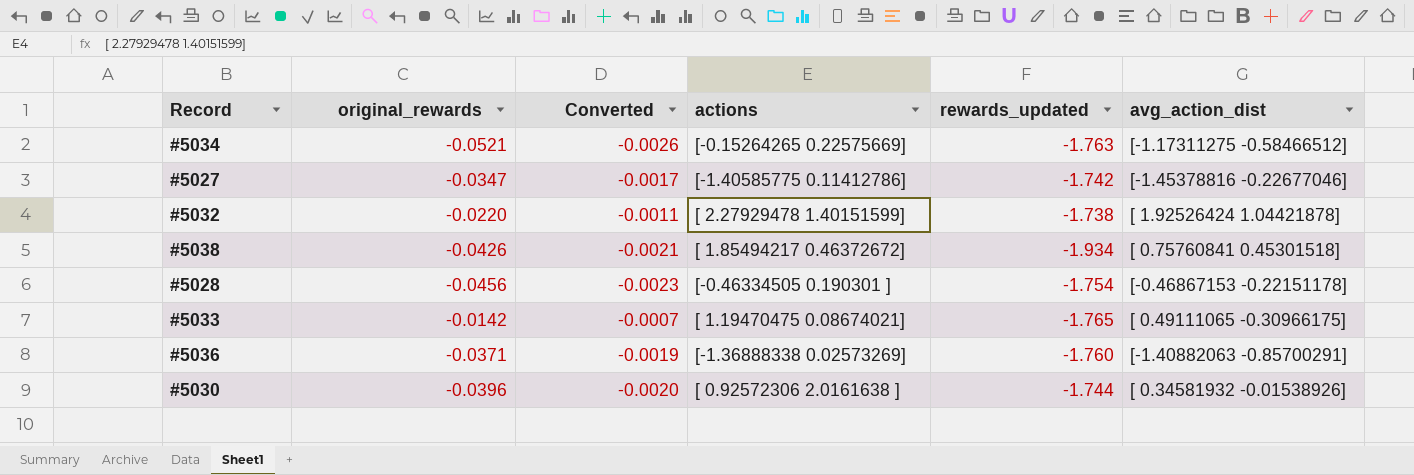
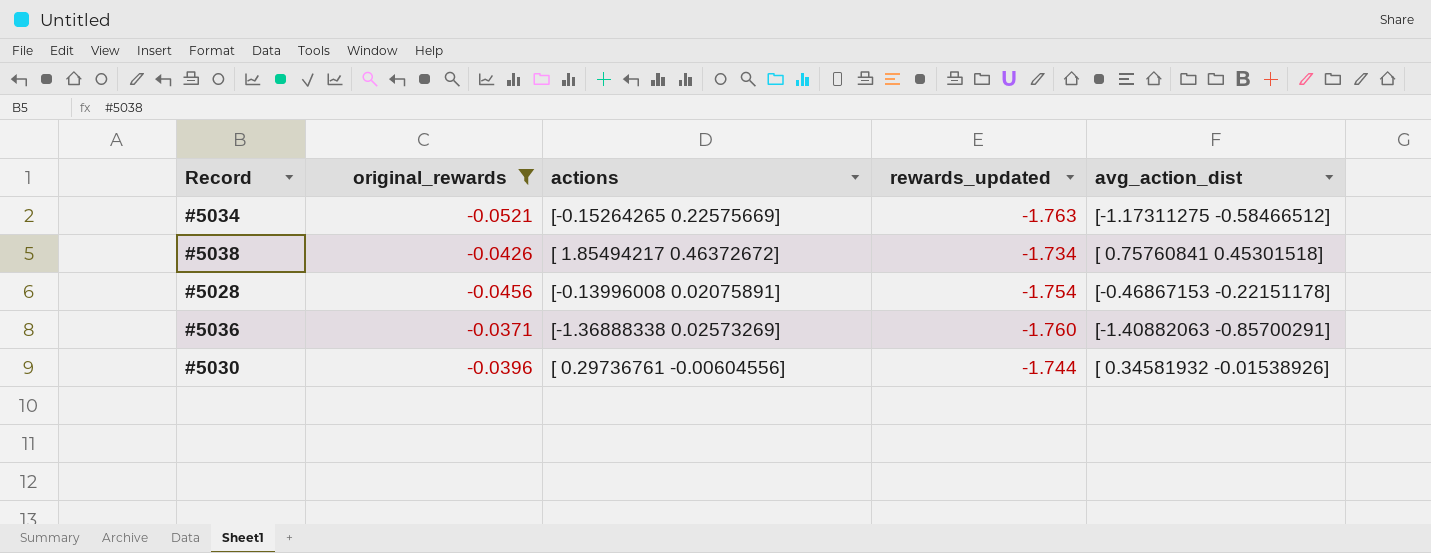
filter: none -> original_rewards <= -0.0371
column Converted | formula: [original_rewards] * 0.05 -> none
#5038 | rewards_updated: -1.934 -> -1.734
#5028 | actions: [-0.46334505 0.190301 ] -> [-0.13996008 0.02075891]
#5030 | actions: [ 0.92572306 2.0161638 ] -> [ 0.29736761 -0.00604556]

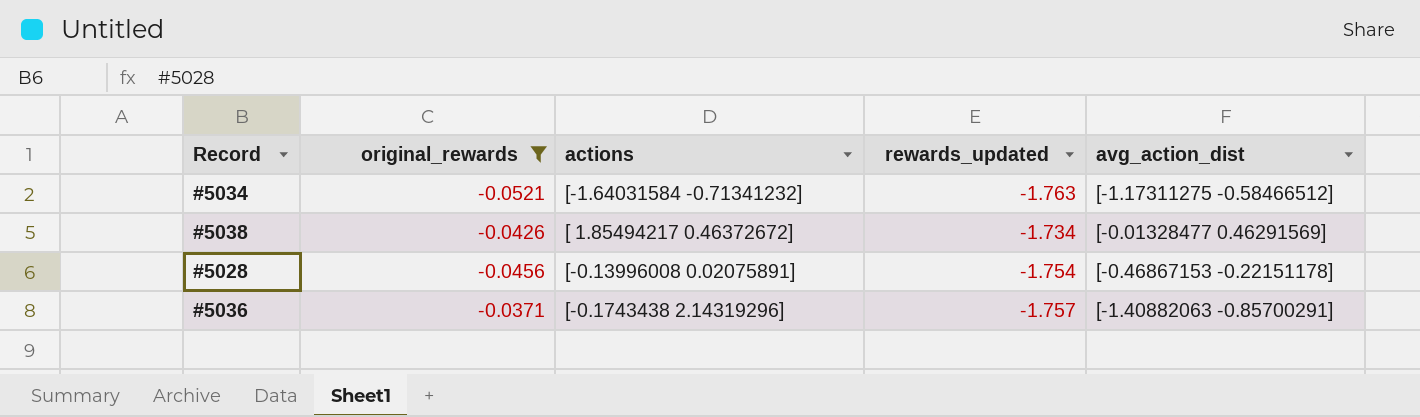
row #5030: -0.0396 | [ 0.29736761 -0.00604556] | -1.744 | [ 0.34581932 -0.01538926] -> none
#5034 | actions: [-0.15264265 0.22575669] -> [-1.64031584 -0.71341232]
#5038 | avg_action_dist: [ 0.75760841 0.45301518] -> [-0.01328477 0.46291569]
#5036 | actions: [-1.36888338 0.02573269] -> [-0.1743438 2.14319296]
#5036 | rewards_updated: -1.760 -> -1.757

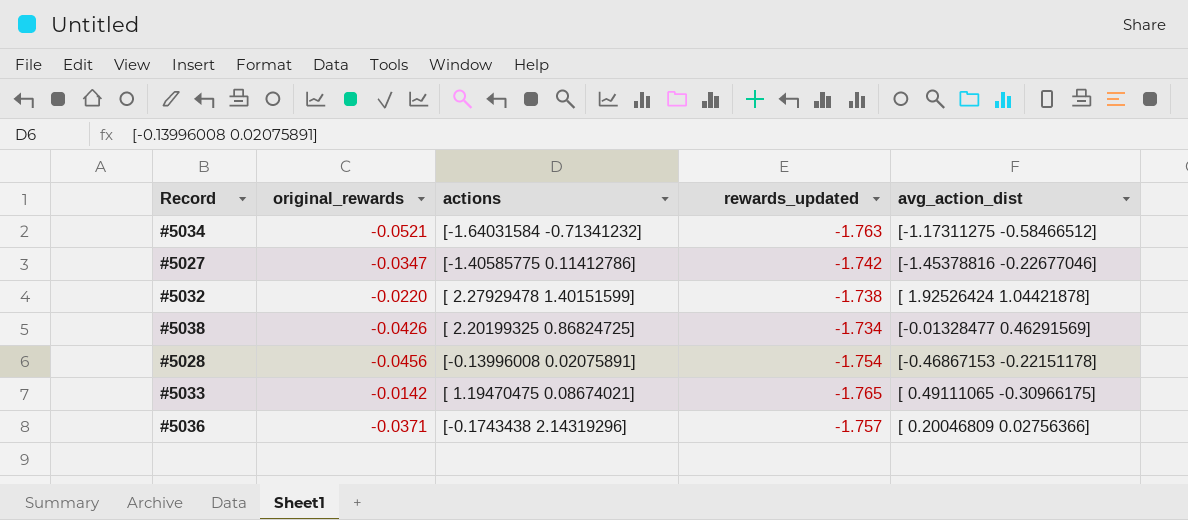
filter: original_rewards <= -0.0371 -> none
#5038 | actions: [ 1.85494217 0.46372672] -> [ 2.20199325 0.86824725]
#5036 | avg_action_dist: [-1.40882063 -0.85700291] -> [ 0.20046809 0.02756366]

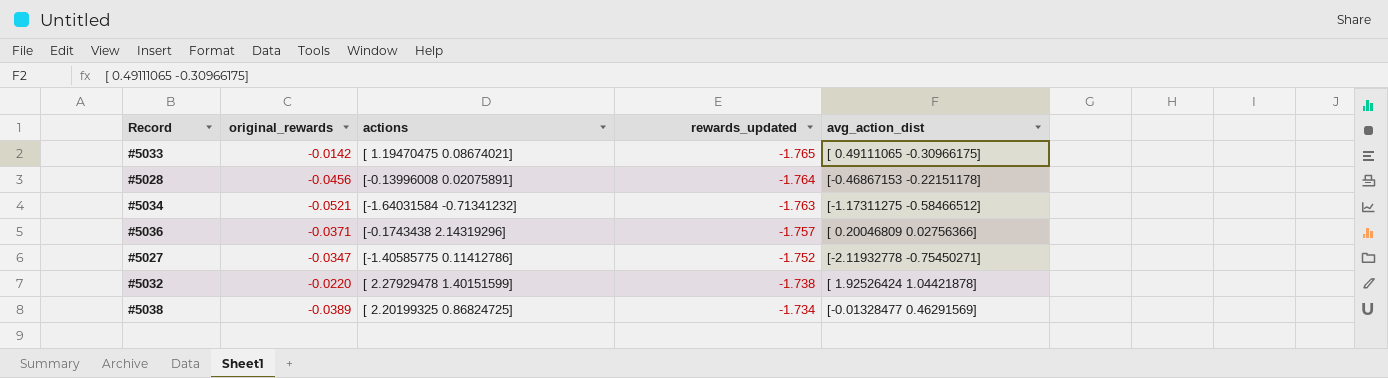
row order: none -> rewards_updated ascending
#5028 | rewards_updated: -1.754 -> -1.764
#5027 | rewards_updated: -1.742 -> -1.752
#5027 | avg_action_dist: [-1.45378816 -0.22677046] -> [-2.11932778 -0.75450271]
#5038 | original_rewards: -0.0426 -> -0.0389

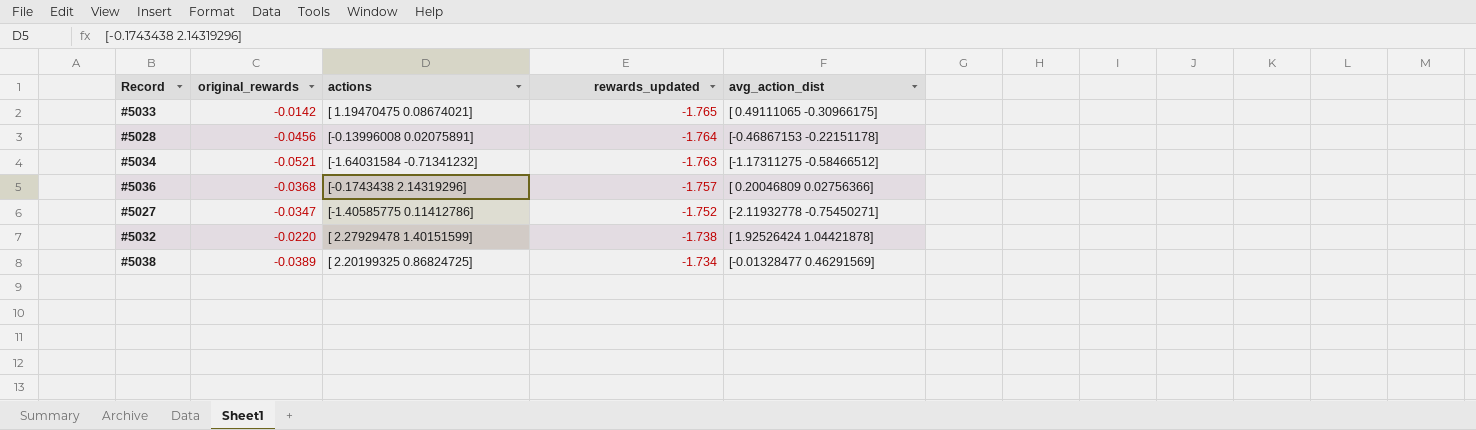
#5036 | original_rewards: -0.0371 -> -0.0368

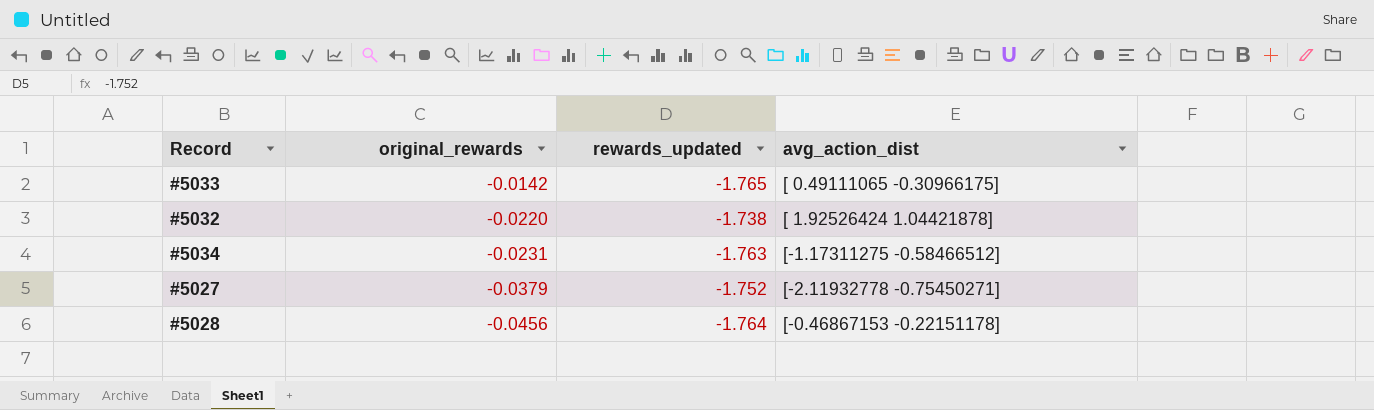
row order: rewards_updated ascending -> original_rewards descending
column actions | position: 3 -> none
row #5036: -0.0368 | [-0.1743438 2.14319296] | -1.757 | [ 0.20046809 0.02756366] -> none
row #5038: -0.0389 | [ 2.20199325 0.86824725] | -1.734 | [-0.01328477 0.46291569] -> none
#5034 | original_rewards: -0.0521 -> -0.0231
#5027 | original_rewards: -0.0347 -> -0.0379

